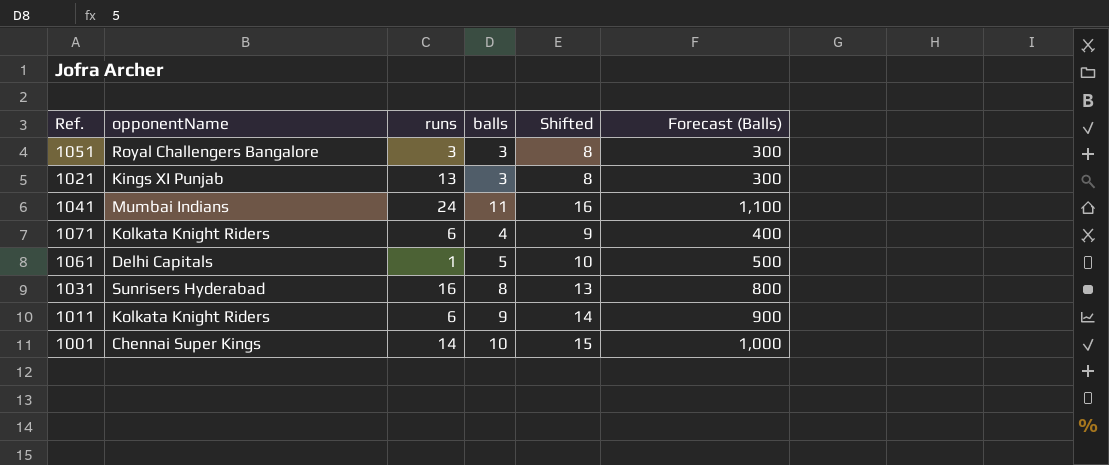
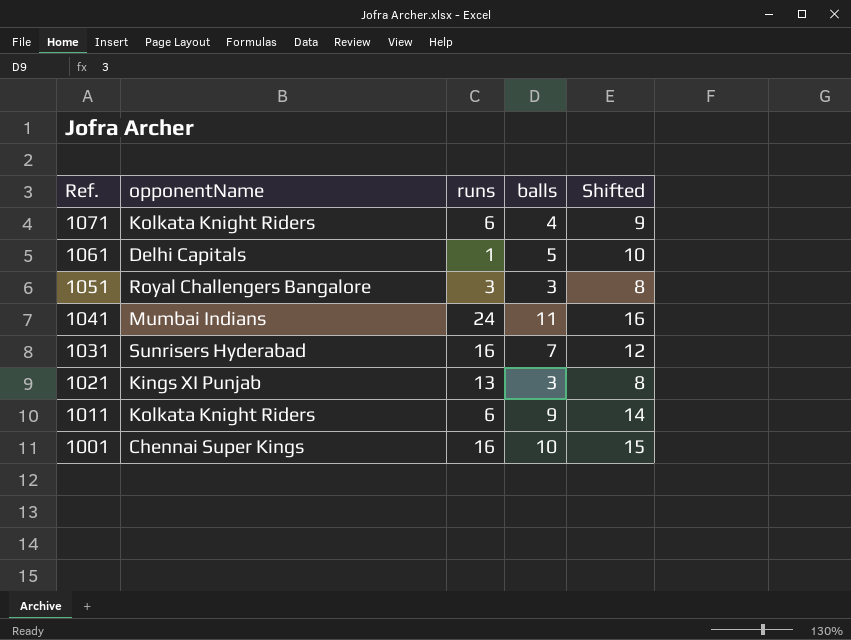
row order: none -> Ref. descending
column Forecast (Balls) | formula: [balls] * 100 -> none
1031 | balls: 8 -> 7
1031 | Shifted: 13 -> 12
1001 | runs: 14 -> 16

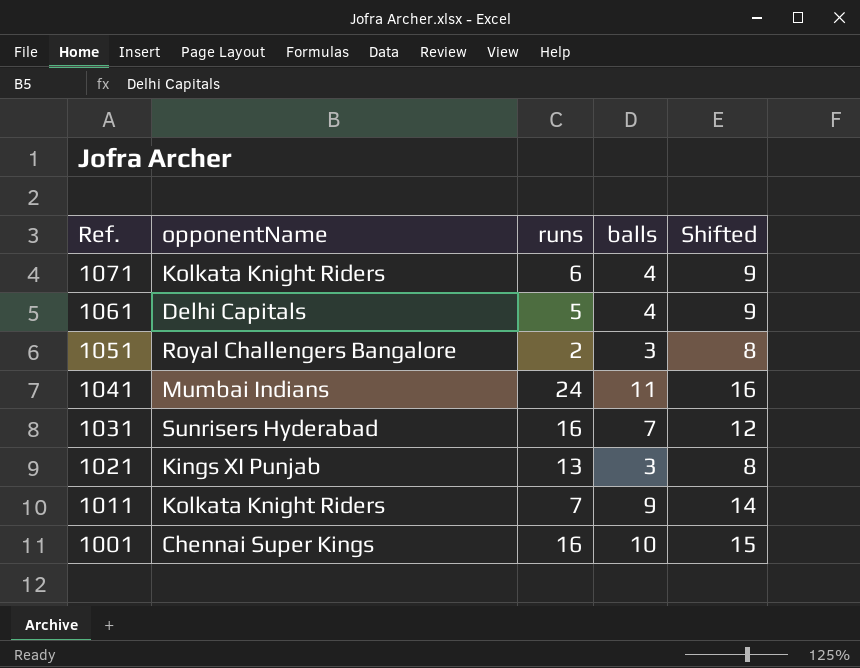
1061 | runs: 1 -> 5
1061 | balls: 5 -> 4
1061 | Shifted: 10 -> 9
1051 | runs: 3 -> 2
1011 | runs: 6 -> 7

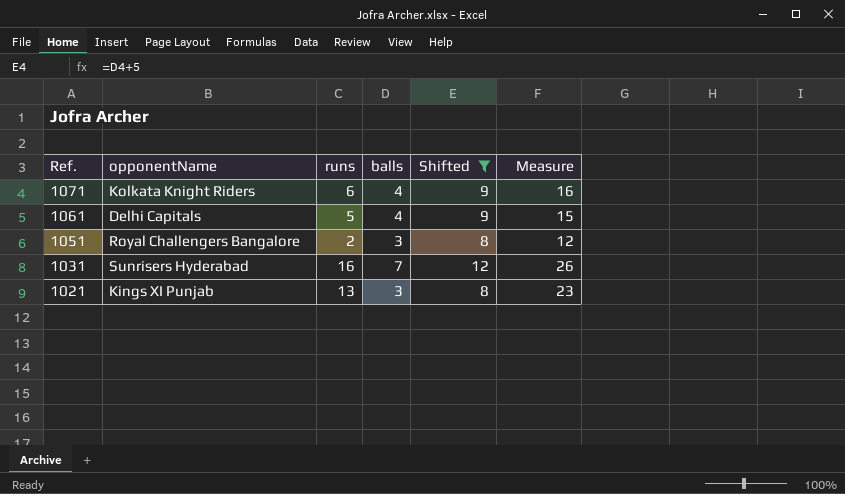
filter: none -> Shifted <= 12
column Measure | formula: none -> [runs] + 10

